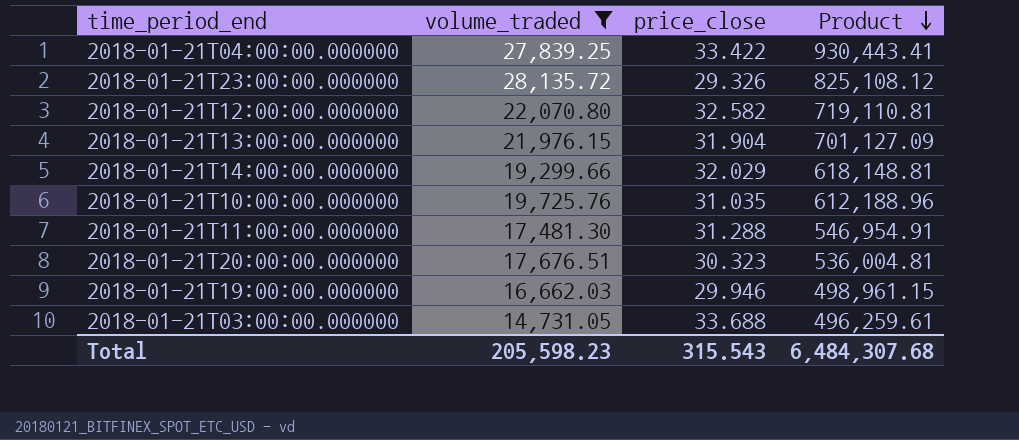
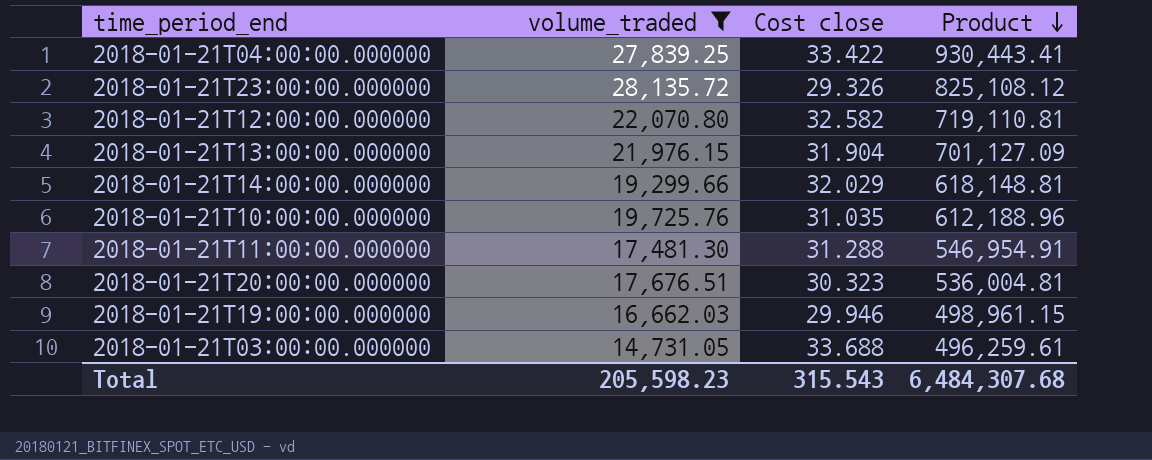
column name: price_close -> Cost close

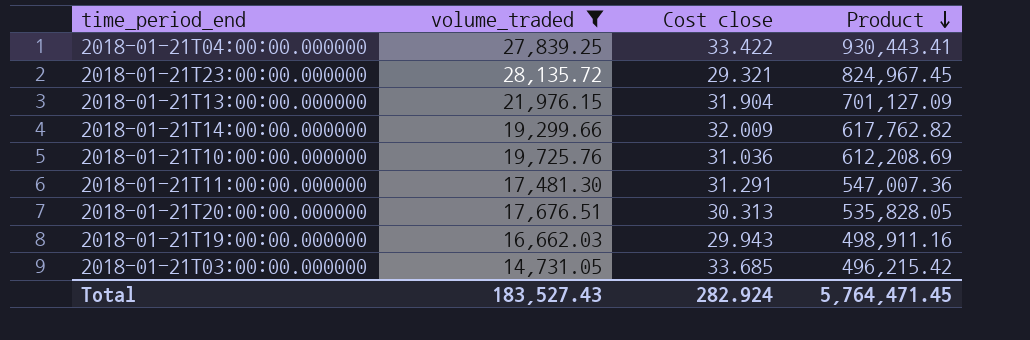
row 2018-01-21T12:00:00.000000: 22,070.80 | 32.582 | 719,110.81 -> none
2018-01-21T23:00:00.000000 | Cost close: 29.326 -> 29.321
2018-01-21T23:00:00.000000 | Product: 825,108.12 -> 824,967.45
2018-01-21T14:00:00.000000 | Cost close: 32.029 -> 32.009
2018-01-21T14:00:00.000000 | Product: 618,148.81 -> 617,762.82
2018-01-21T10:00:00.000000 | Cost close: 31.035 -> 31.036
2018-01-21T10:00:00.000000 | Product: 612,188.96 -> 612,208.69
2018-01-21T11:00:00.000000 | Cost close: 31.288 -> 31.291
2018-01-21T11:00:00.000000 | Product: 546,954.91 -> 547,007.36
2018-01-21T20:00:00.000000 | Cost close: 30.323 -> 30.313
2018-01-21T20:00:00.000000 | Product: 536,004.81 -> 535,828.05
2018-01-21T19:00:00.000000 | Cost close: 29.946 -> 29.943
2018-01-21T19:00:00.000000 | Product: 498,961.15 -> 498,911.16
2018-01-21T03:00:00.000000 | Cost close: 33.688 -> 33.685
2018-01-21T03:00:00.000000 | Product: 496,259.61 -> 496,215.42
Total | volume_traded: 205,598.23 -> 183,527.43
Total | Cost close: 315.543 -> 282.924
Total | Product: 6,484,307.68 -> 5,764,471.45

